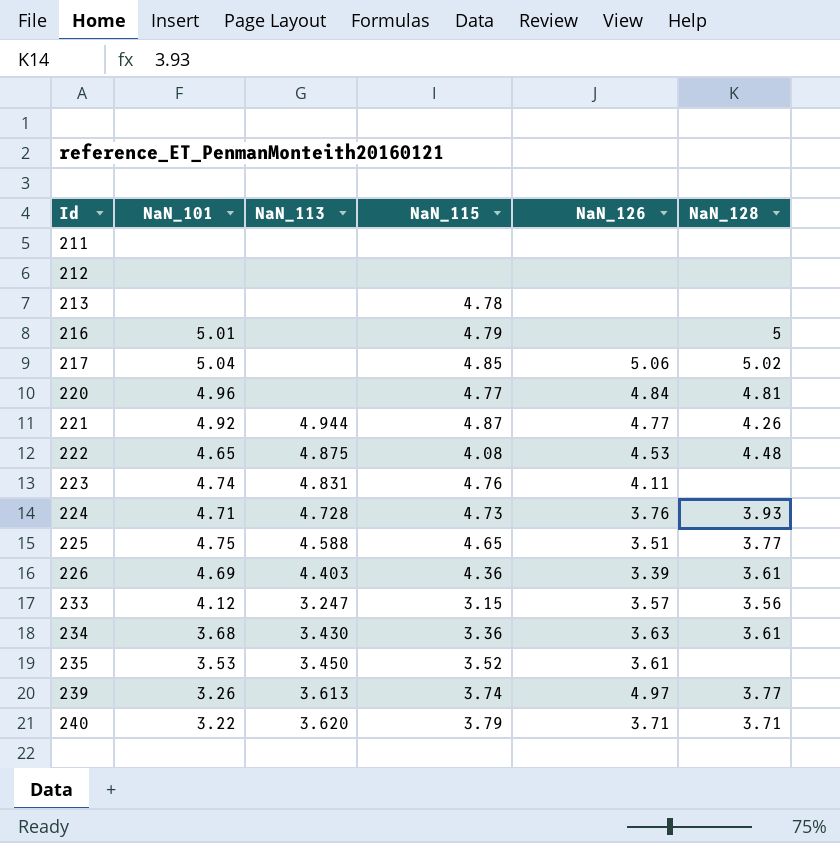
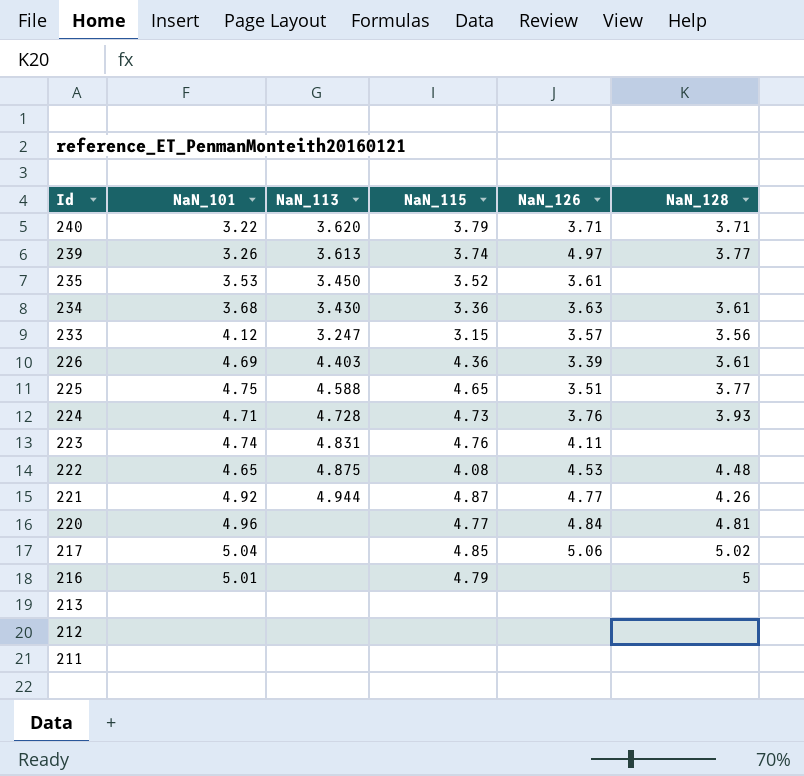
row order: Id ascending -> Id descending
213 | NaN_115: 4.78 -> none

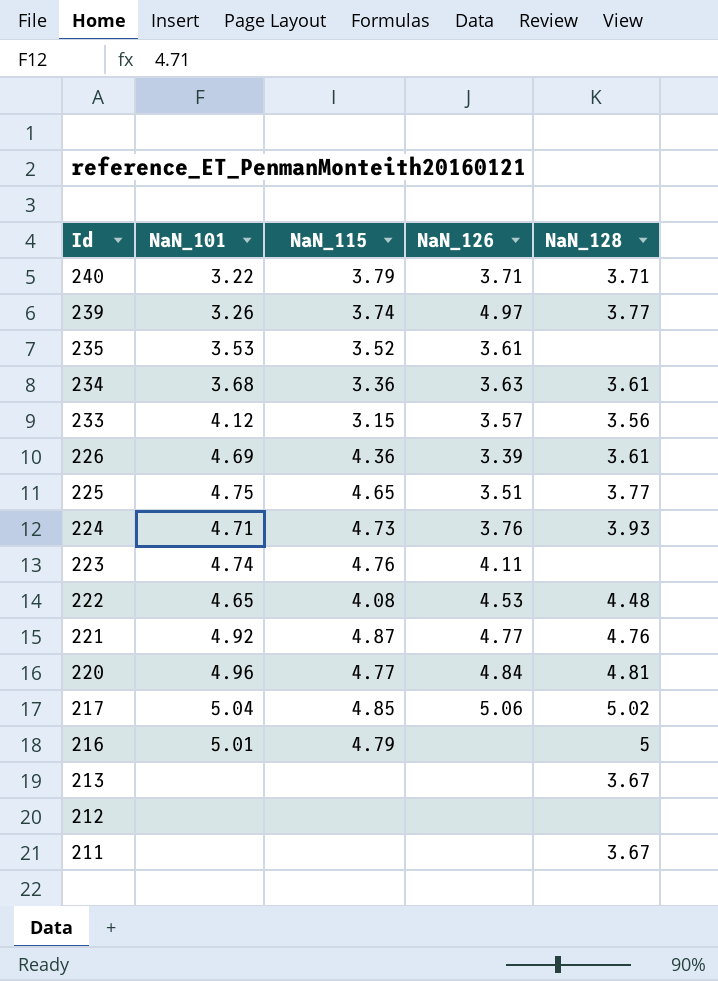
column NaN_113 | position: 3 -> none
221 | NaN_128: 4.26 -> 4.76
213 | NaN_128: none -> 3.67
211 | NaN_128: none -> 3.67

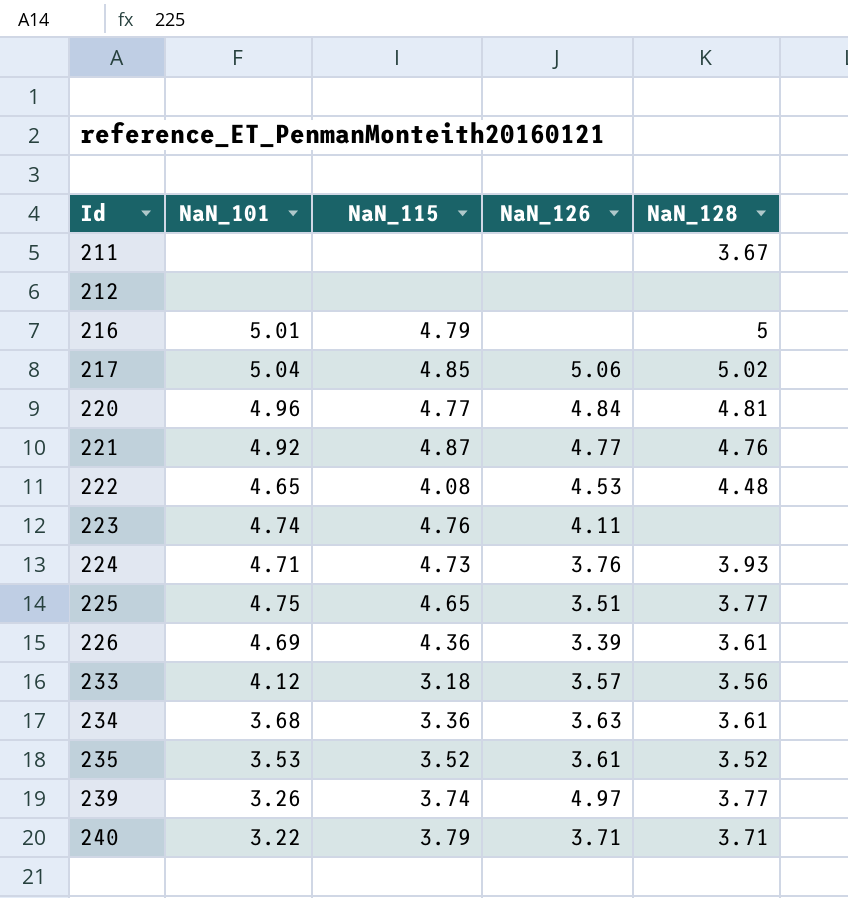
row order: Id descending -> Id ascending
row 213: none | none | none | 3.67 -> none
233 | NaN_115: 3.15 -> 3.18
235 | NaN_128: none -> 3.52

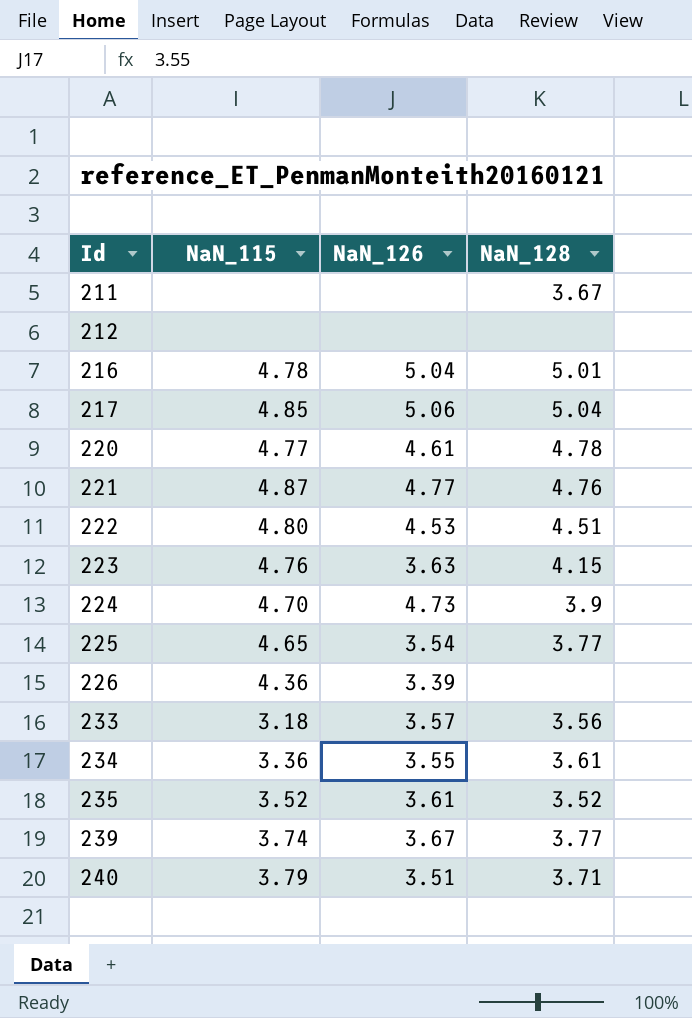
column NaN_101 | position: 2 -> none
216 | NaN_115: 4.79 -> 4.78
216 | NaN_126: none -> 5.04
216 | NaN_128: 5 -> 5.01
217 | NaN_128: 5.02 -> 5.04
220 | NaN_126: 4.84 -> 4.61
220 | NaN_128: 4.81 -> 4.78
222 | NaN_115: 4.08 -> 4.80
222 | NaN_128: 4.48 -> 4.51
223 | NaN_126: 4.11 -> 3.63
223 | NaN_128: none -> 4.15
224 | NaN_115: 4.73 -> 4.70
224 | NaN_126: 3.76 -> 4.73
224 | NaN_128: 3.93 -> 3.9
225 | NaN_126: 3.51 -> 3.54
226 | NaN_128: 3.61 -> none
234 | NaN_126: 3.63 -> 3.55
239 | NaN_126: 4.97 -> 3.67
240 | NaN_126: 3.71 -> 3.51

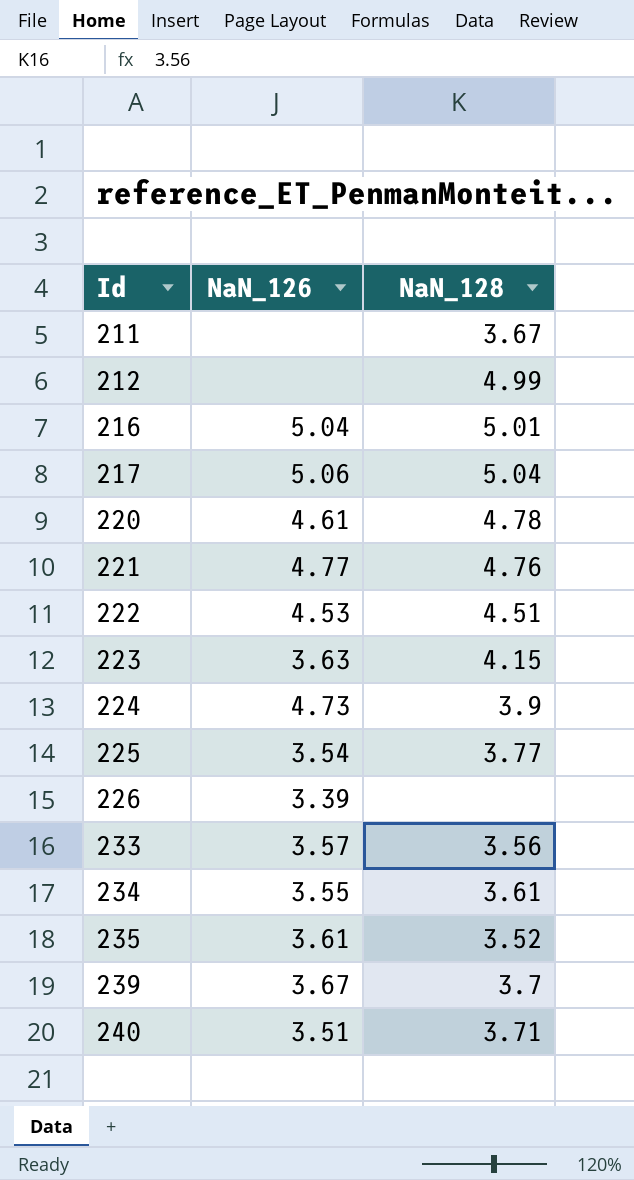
column NaN_115 | position: 2 -> none
212 | NaN_128: none -> 4.99
239 | NaN_128: 3.77 -> 3.7

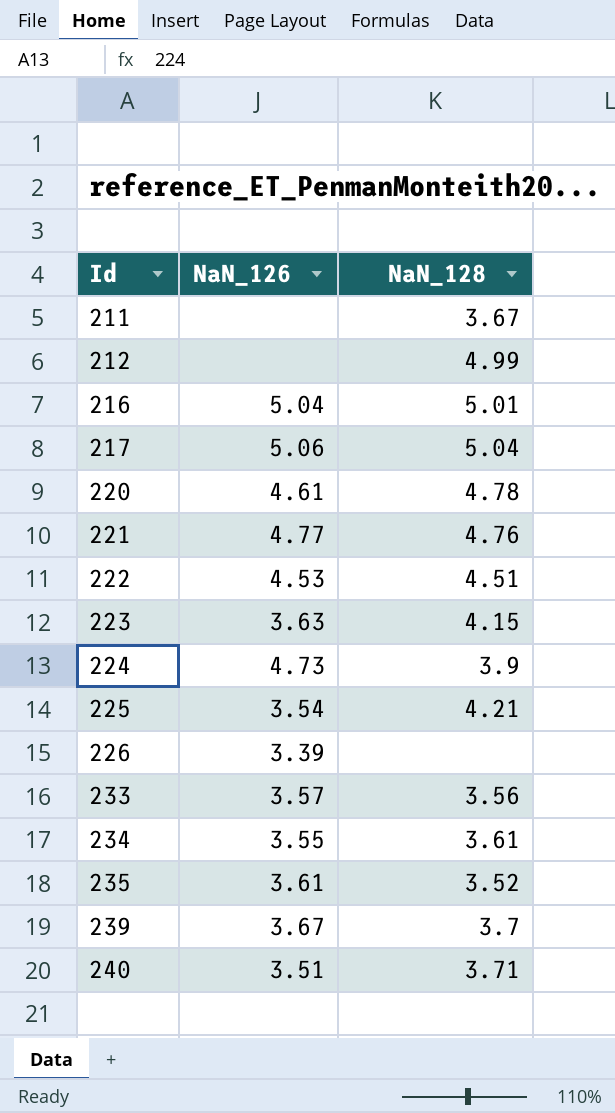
225 | NaN_128: 3.77 -> 4.21

